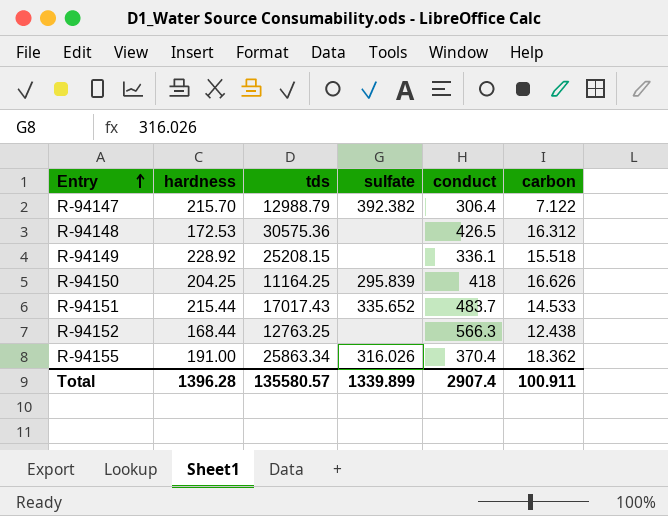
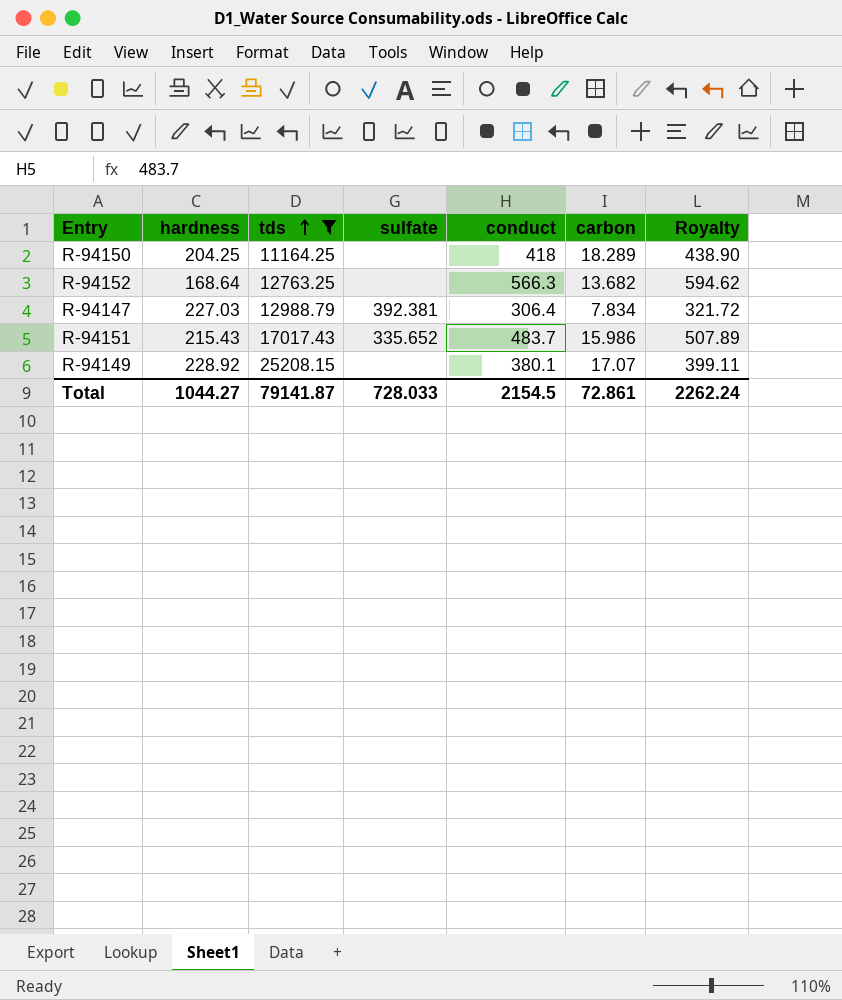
filter: none -> tds <= 25208.15
row order: Entry ascending -> tds ascending
column Royalty | formula: none -> [conduct] * 1.05
R-94150 | sulfate: 295.839 -> none
R-94150 | carbon: 16.626 -> 18.289
R-94152 | hardness: 168.44 -> 168.64
R-94152 | carbon: 12.438 -> 13.682
R-94147 | hardness: 215.70 -> 227.03
R-94147 | sulfate: 392.382 -> 392.381
R-94147 | carbon: 7.122 -> 7.834
R-94151 | hardness: 215.44 -> 215.43
R-94151 | carbon: 14.533 -> 15.986
R-94149 | conduct: 336.1 -> 380.1
R-94149 | carbon: 15.518 -> 17.07
Total | hardness: 1396.28 -> 1044.27
Total | tds: 135580.57 -> 79141.87
Total | sulfate: 1339.899 -> 728.033
Total | conduct: 2907.4 -> 2154.5
Total | carbon: 100.911 -> 72.861

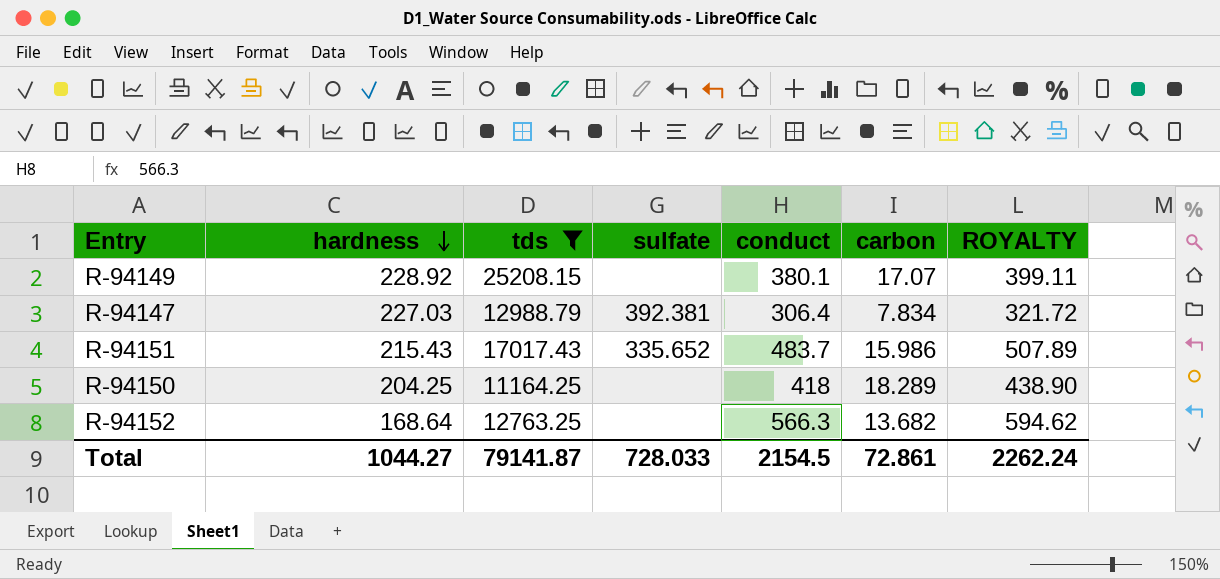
row order: tds ascending -> hardness descending
column name: Royalty -> ROYALTY

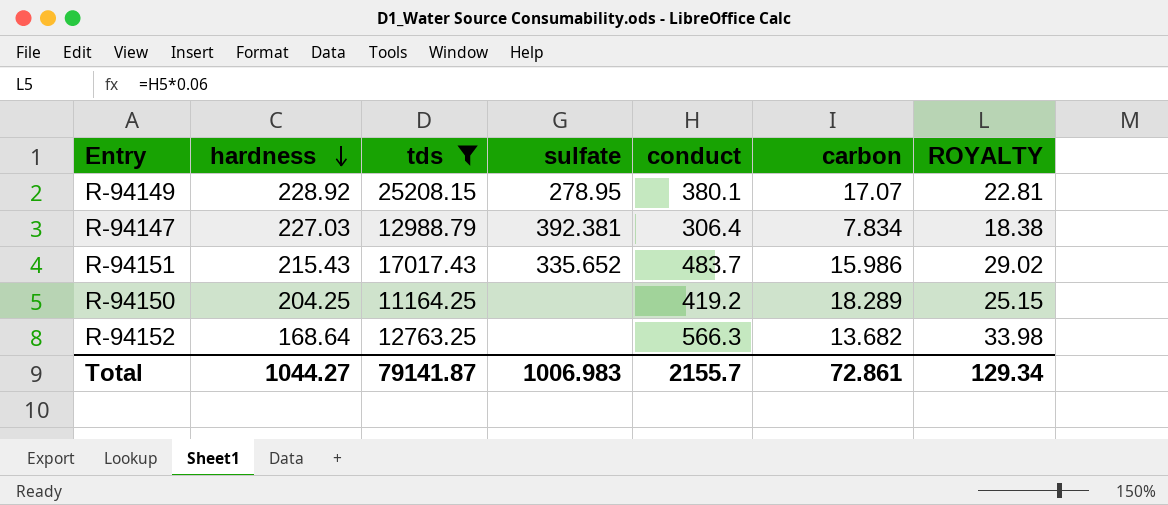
column ROYALTY | formula: [conduct] * 1.05 -> [conduct] * 0.06
R-94149 | sulfate: none -> 278.95
R-94150 | conduct: 418 -> 419.2
Total | sulfate: 728.033 -> 1006.983
Total | conduct: 2154.5 -> 2155.7
Total | ROYALTY: 2262.24 -> 129.34

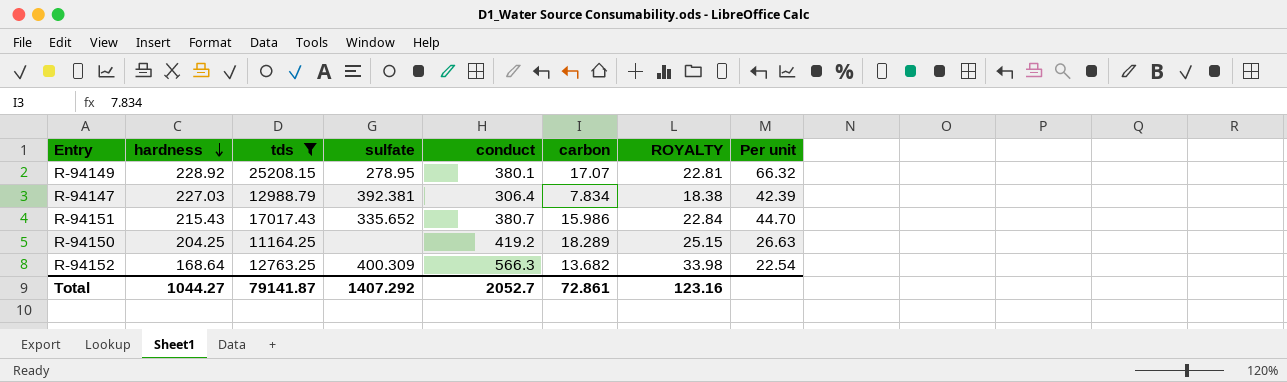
column Per unit | formula: none -> [tds] / [conduct]
R-94151 | conduct: 483.7 -> 380.7
R-94151 | ROYALTY: 29.02 -> 22.84
R-94152 | sulfate: none -> 400.309
Total | sulfate: 1006.983 -> 1407.292
Total | conduct: 2155.7 -> 2052.7
Total | ROYALTY: 129.34 -> 123.16

